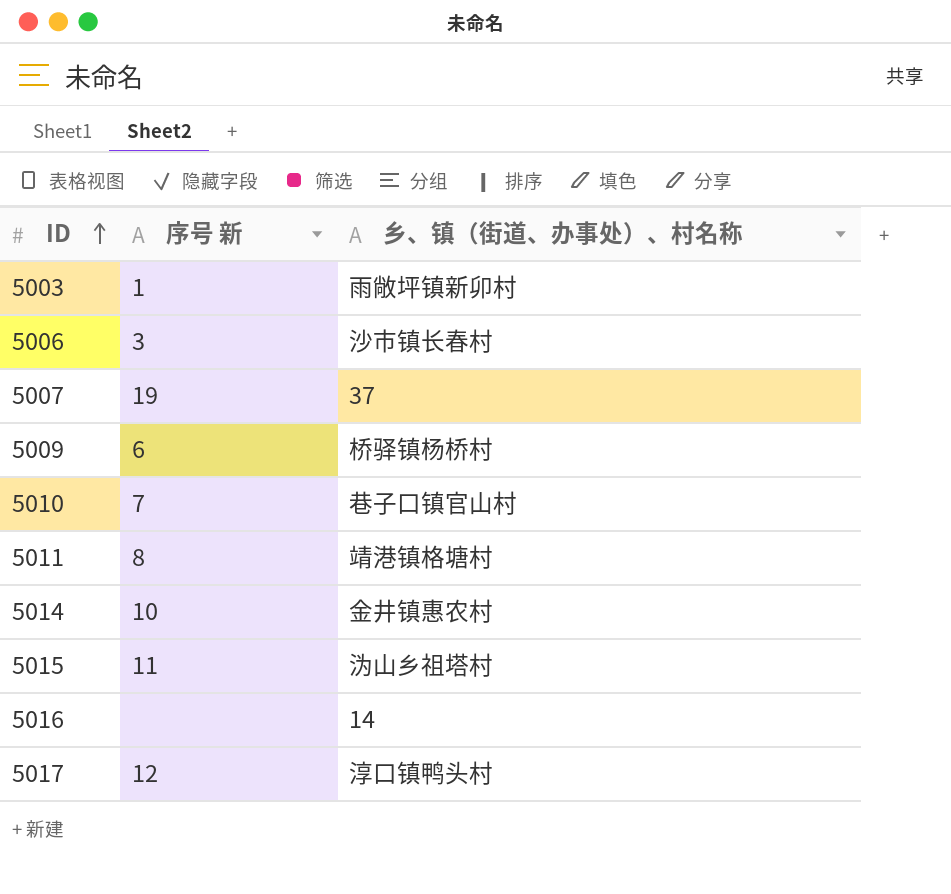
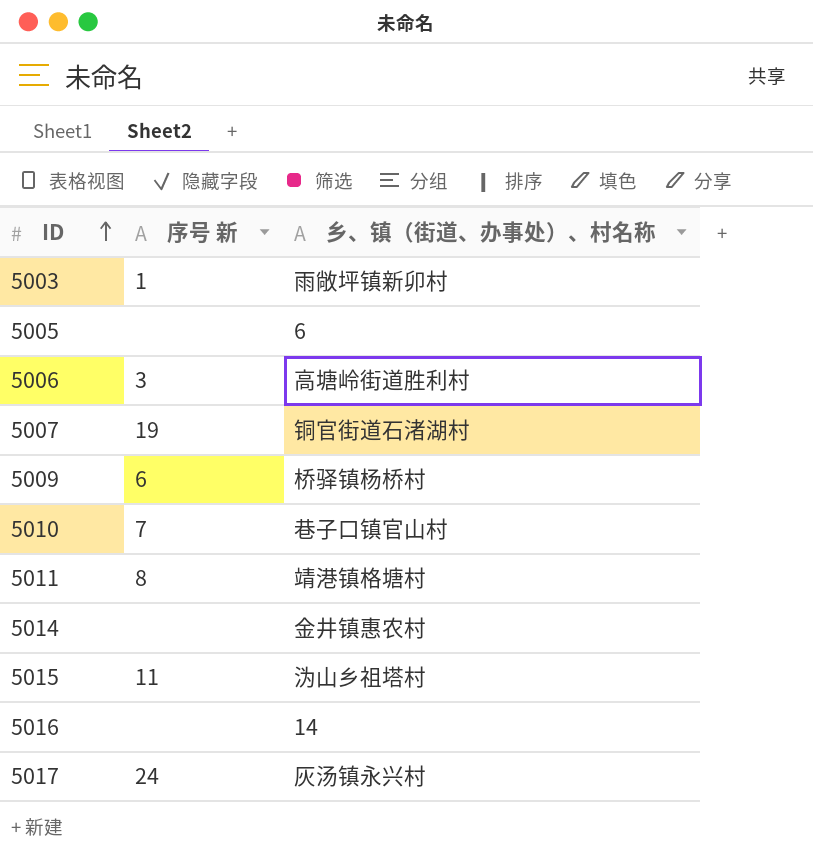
row 5005: none -> none | 6
5006 | 乡、镇（街道、办事处）、村名称: 沙市镇长春村 -> 高塘岭街道胜利村
5007 | 乡、镇（街道、办事处）、村名称: 37 -> 铜官街道石渚湖村
5014 | 序号 新: 10 -> none
5017 | 序号 新: 12 -> 24
5017 | 乡、镇（街道、办事处）、村名称: 淳口镇鸭头村 -> 灰汤镇永兴村

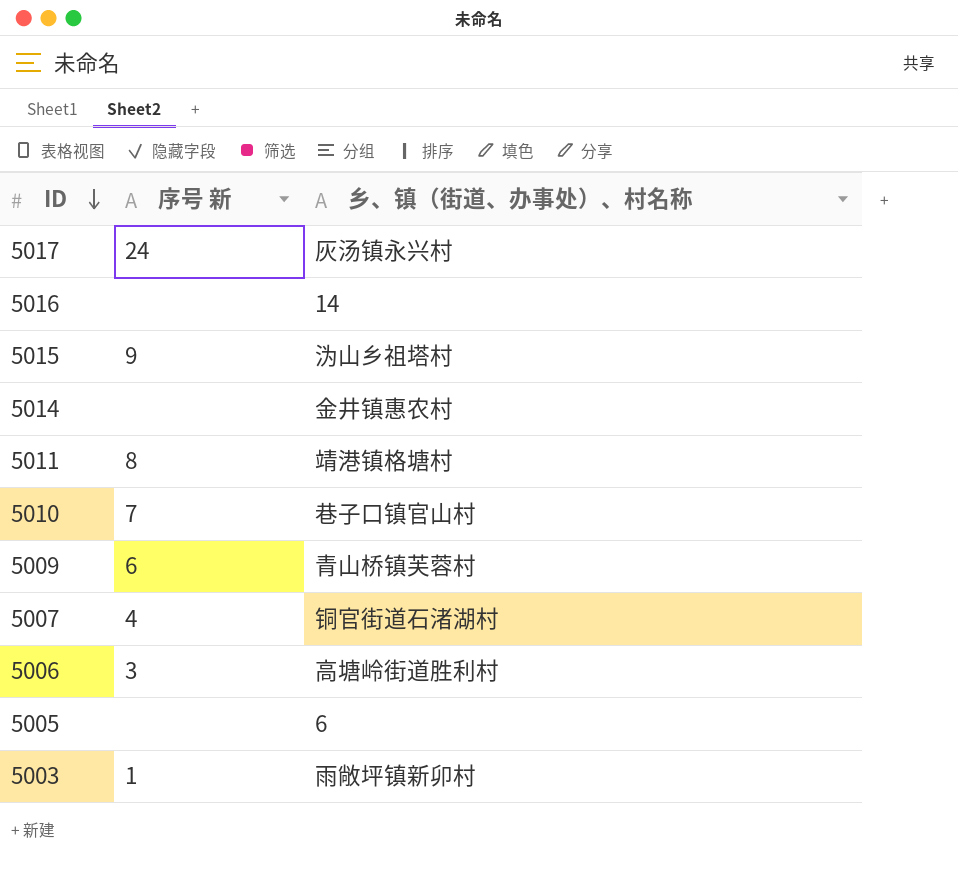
row order: ID ascending -> ID descending
5015 | 序号 新: 11 -> 9
5009 | 乡、镇（街道、办事处）、村名称: 桥驿镇杨桥村 -> 青山桥镇芙蓉村
5007 | 序号 新: 19 -> 4

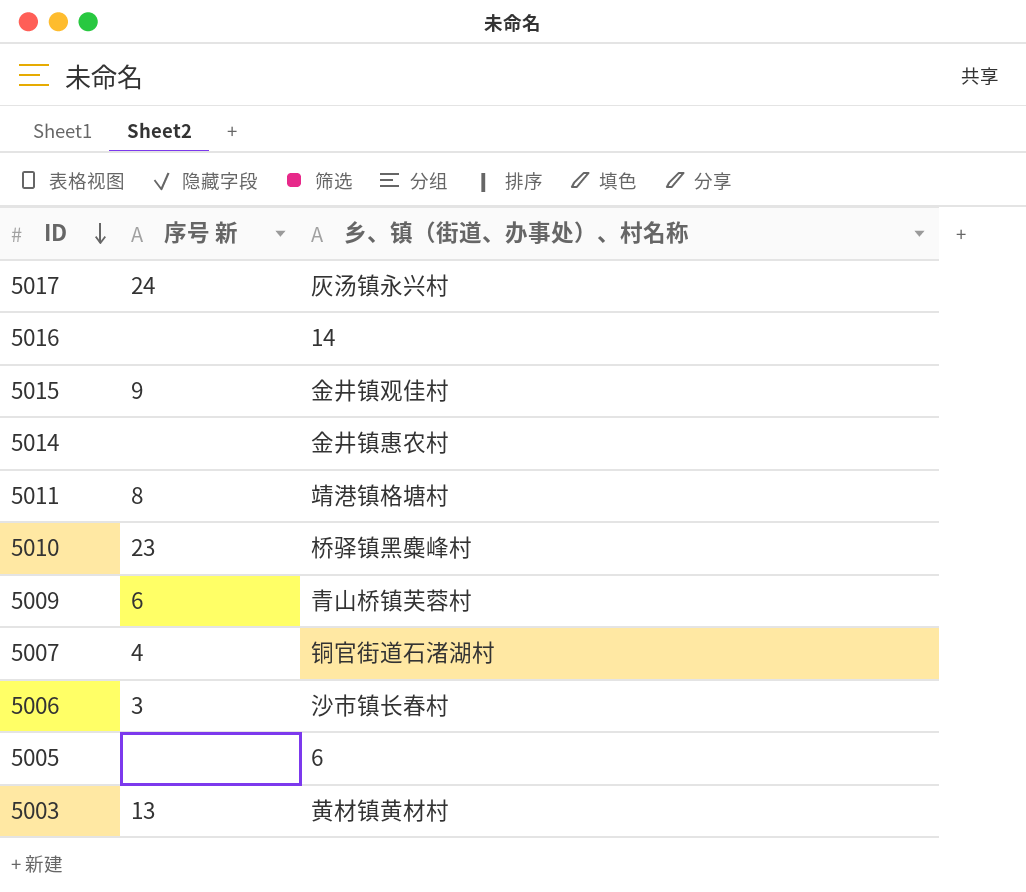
5015 | 乡、镇（街道、办事处）、村名称: 沩山乡祖塔村 -> 金井镇观佳村
5010 | 序号 新: 7 -> 23
5010 | 乡、镇（街道、办事处）、村名称: 巷子口镇官山村 -> 桥驿镇黑麋峰村
5006 | 乡、镇（街道、办事处）、村名称: 高塘岭街道胜利村 -> 沙市镇长春村
5003 | 序号 新: 1 -> 13
5003 | 乡、镇（街道、办事处）、村名称: 雨敞坪镇新卯村 -> 黄材镇黄材村

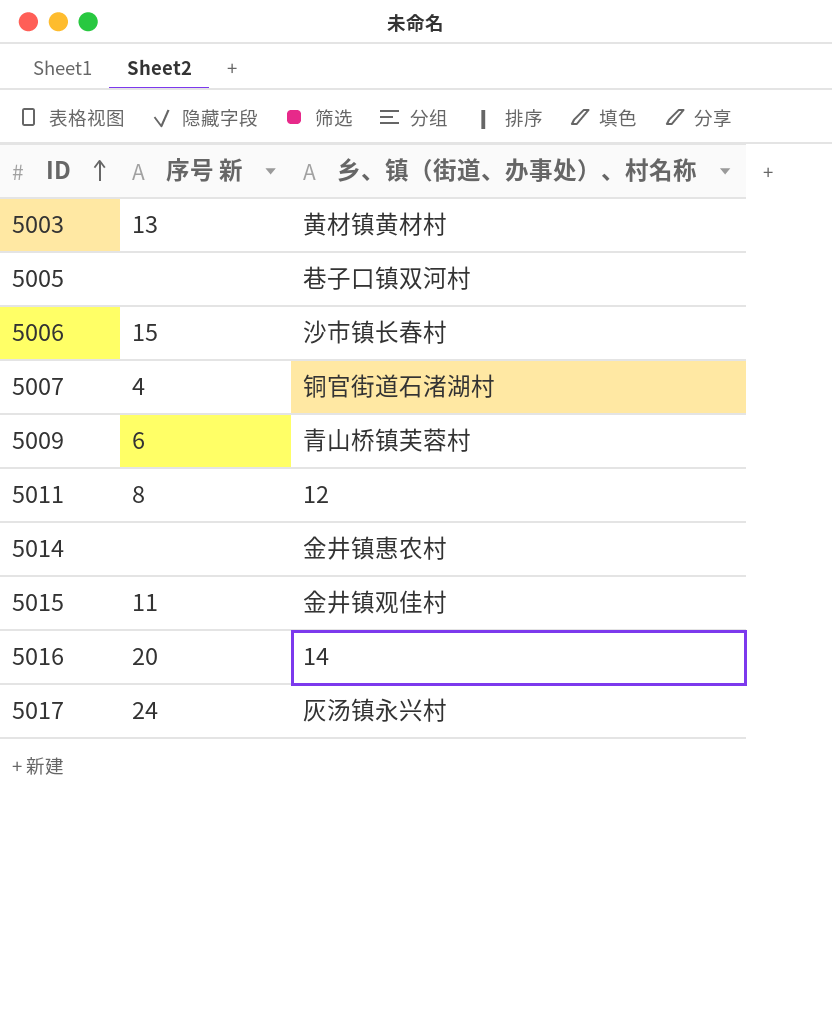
row order: ID descending -> ID ascending
row 5010: 23 | 桥驿镇黑麋峰村 -> none
5005 | 乡、镇（街道、办事处）、村名称: 6 -> 巷子口镇双河村
5006 | 序号 新: 3 -> 15
5011 | 乡、镇（街道、办事处）、村名称: 靖港镇格塘村 -> 12
5015 | 序号 新: 9 -> 11
5016 | 序号 新: none -> 20

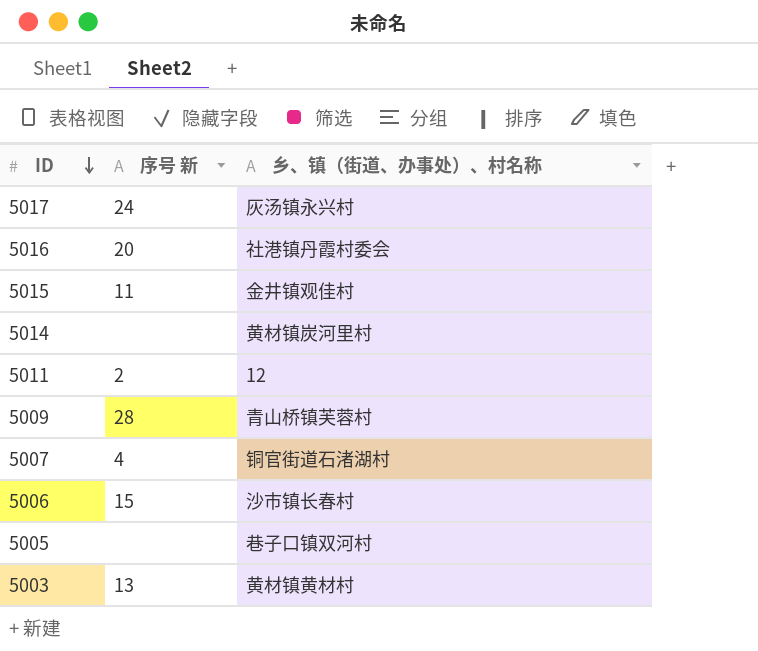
row order: ID ascending -> ID descending
5016 | 乡、镇（街道、办事处）、村名称: 14 -> 社港镇丹霞村委会
5014 | 乡、镇（街道、办事处）、村名称: 金井镇惠农村 -> 黄材镇炭河里村
5011 | 序号 新: 8 -> 2
5009 | 序号 新: 6 -> 28

